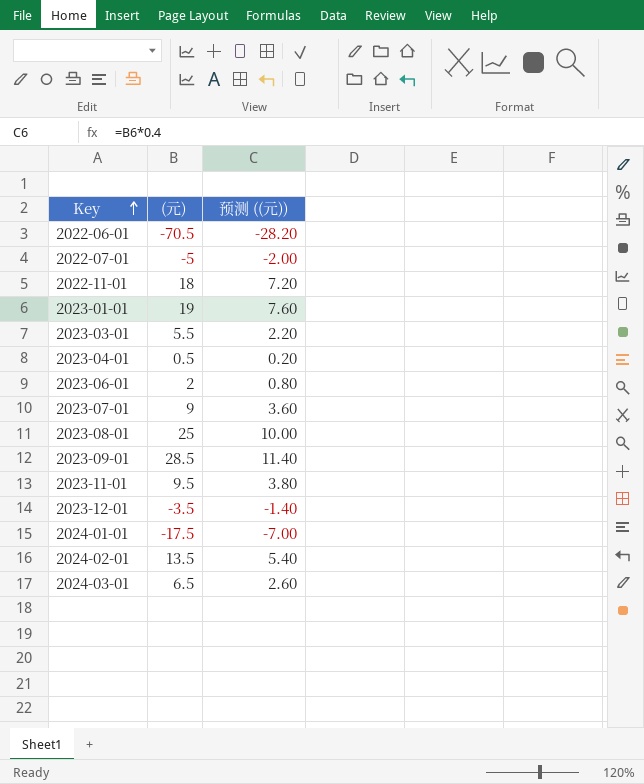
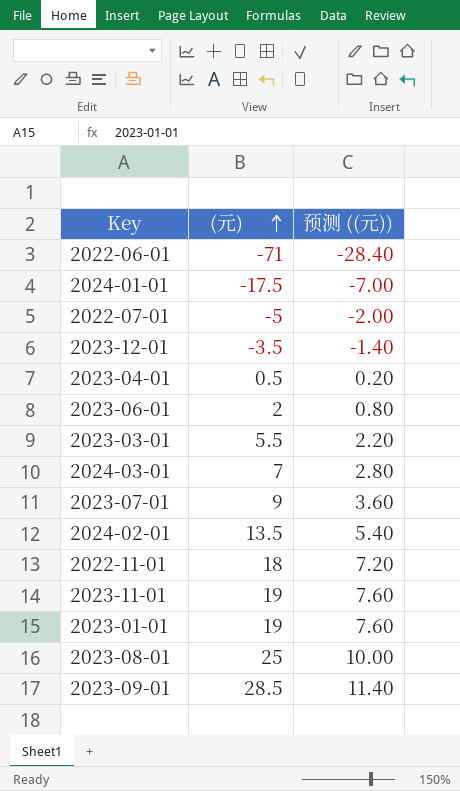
row order: Key ascending -> (元) ascending
2022-06-01 | (元): -70.5 -> -71
2022-06-01 | 预测 ((元)): -28.20 -> -28.40
2024-03-01 | (元): 6.5 -> 7
2024-03-01 | 预测 ((元)): 2.60 -> 2.80
2023-11-01 | (元): 9.5 -> 19
2023-11-01 | 预测 ((元)): 3.80 -> 7.60

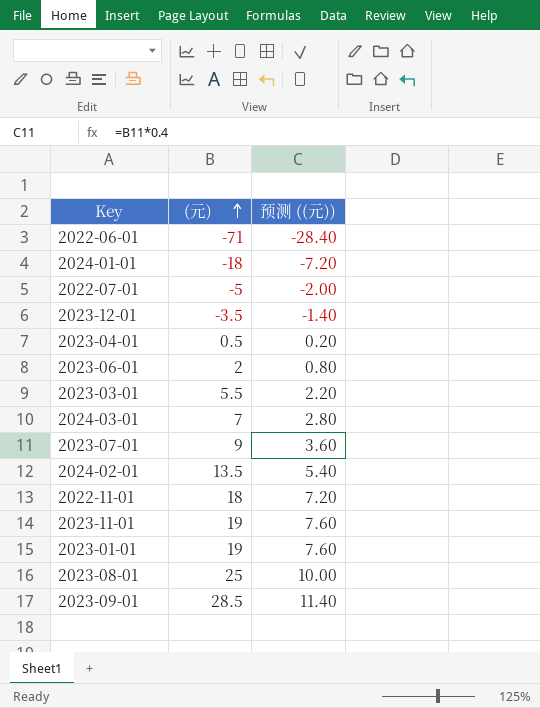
2024-01-01 | (元): -17.5 -> -18
2024-01-01 | 预测 ((元)): -7.00 -> -7.20

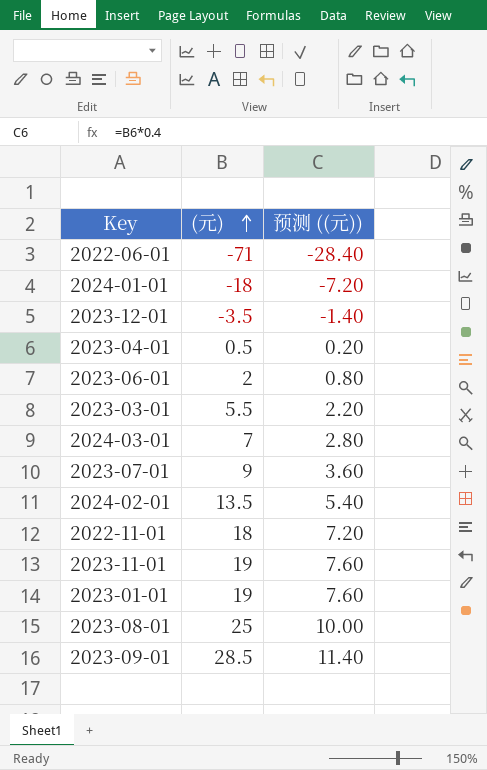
row 2022-07-01: -5 | -2.00 -> none

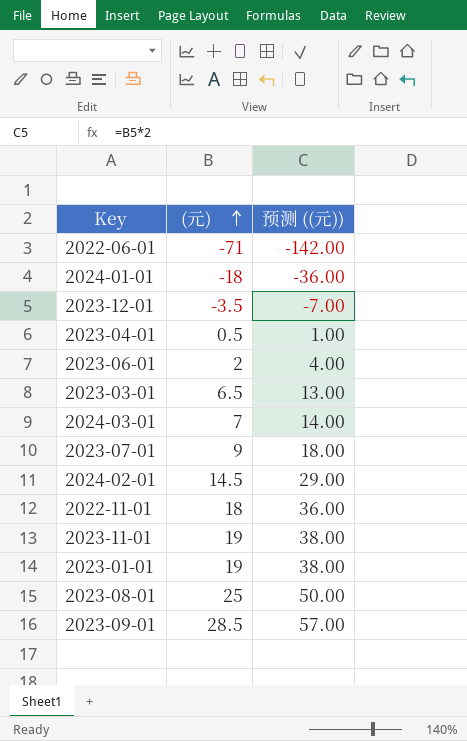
column 预测 ((元)) | formula: [(元)] * 0.4 -> [(元)] * 2
2023-03-01 | (元): 5.5 -> 6.5
2024-02-01 | (元): 13.5 -> 14.5

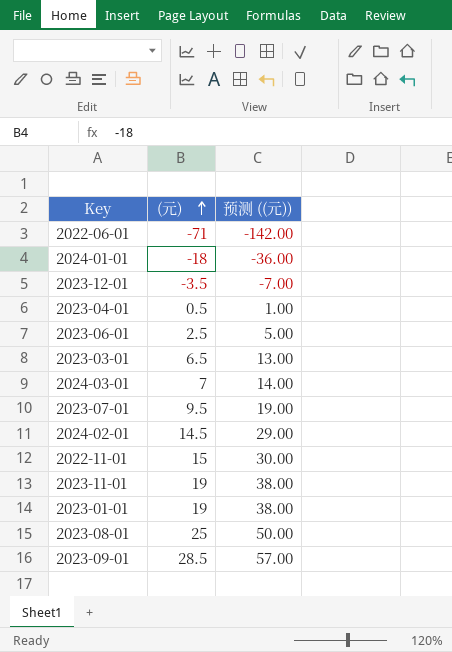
2023-06-01 | (元): 2 -> 2.5
2023-06-01 | 预测 ((元)): 4.00 -> 5.00
2023-07-01 | (元): 9 -> 9.5
2023-07-01 | 预测 ((元)): 18.00 -> 19.00
2022-11-01 | (元): 18 -> 15
2022-11-01 | 预测 ((元)): 36.00 -> 30.00

